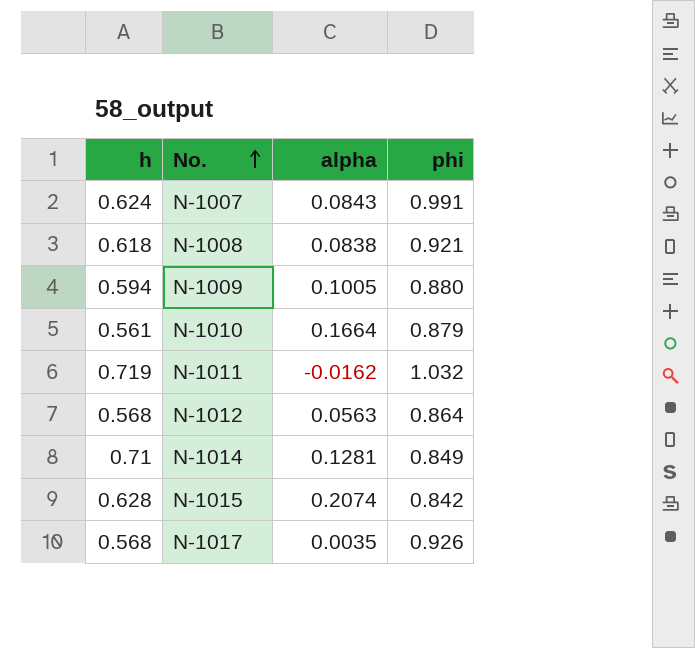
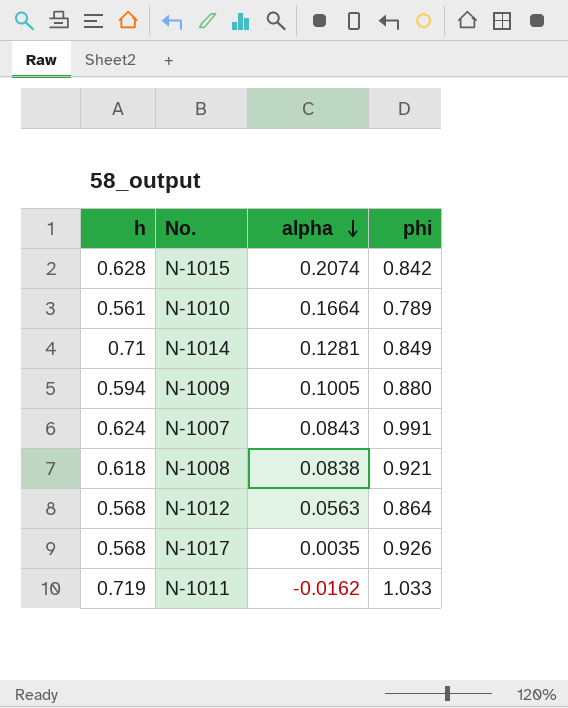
row order: No. ascending -> alpha descending
N-1010 | phi: 0.879 -> 0.789
N-1011 | phi: 1.032 -> 1.033

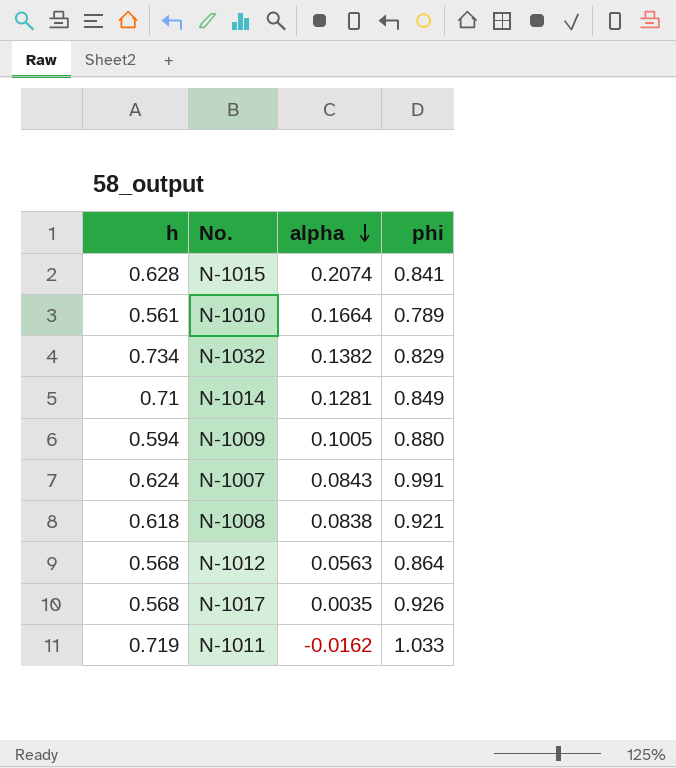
N-1015 | phi: 0.842 -> 0.841
row N-1032: none -> 0.734 | 0.1382 | 0.829

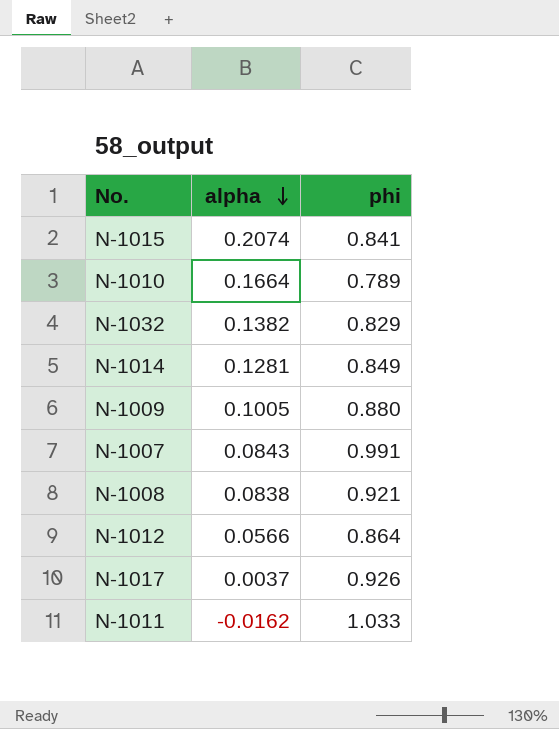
column h | position: 1 -> none
N-1012 | alpha: 0.0563 -> 0.0566
N-1017 | alpha: 0.0035 -> 0.0037

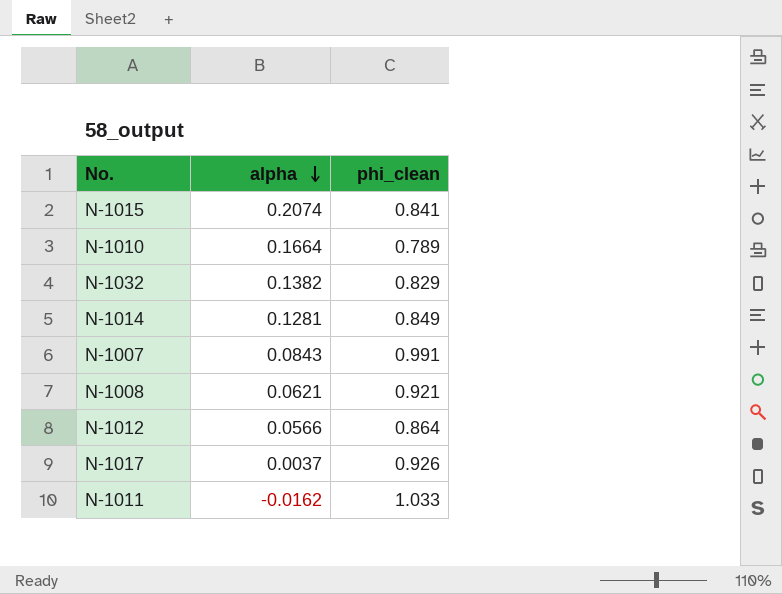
column name: phi -> phi_clean
row N-1009: 0.1005 | 0.880 -> none
N-1008 | alpha: 0.0838 -> 0.0621

